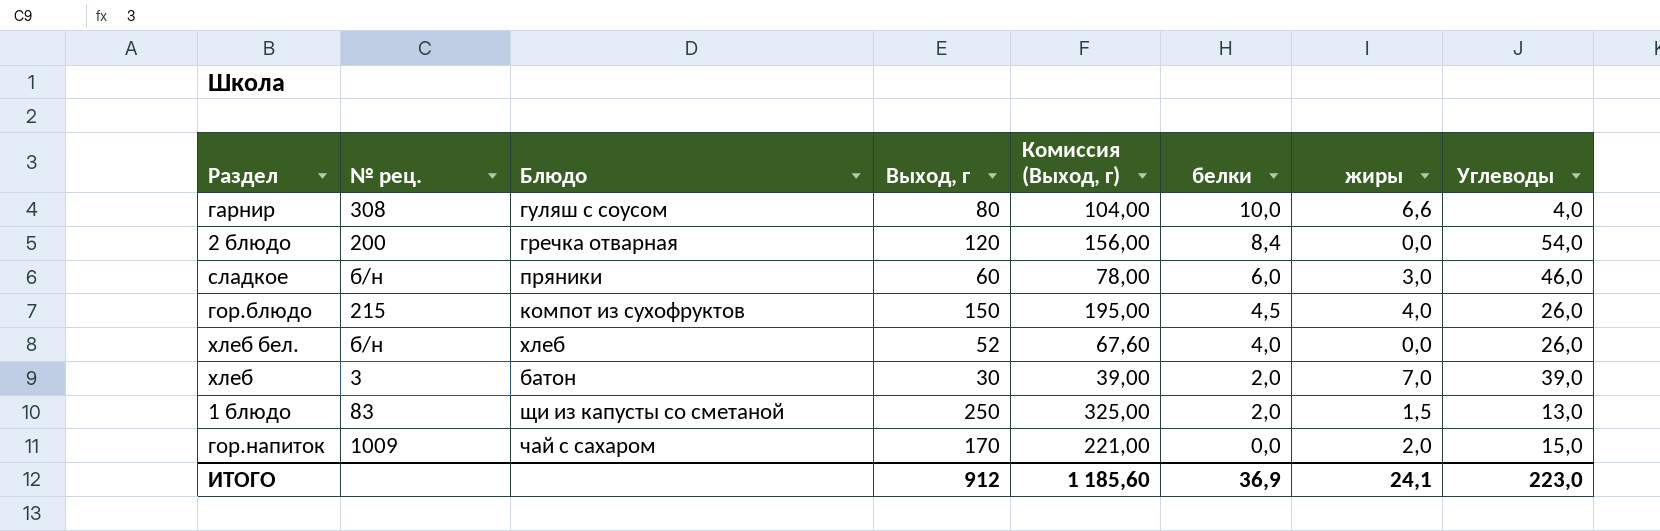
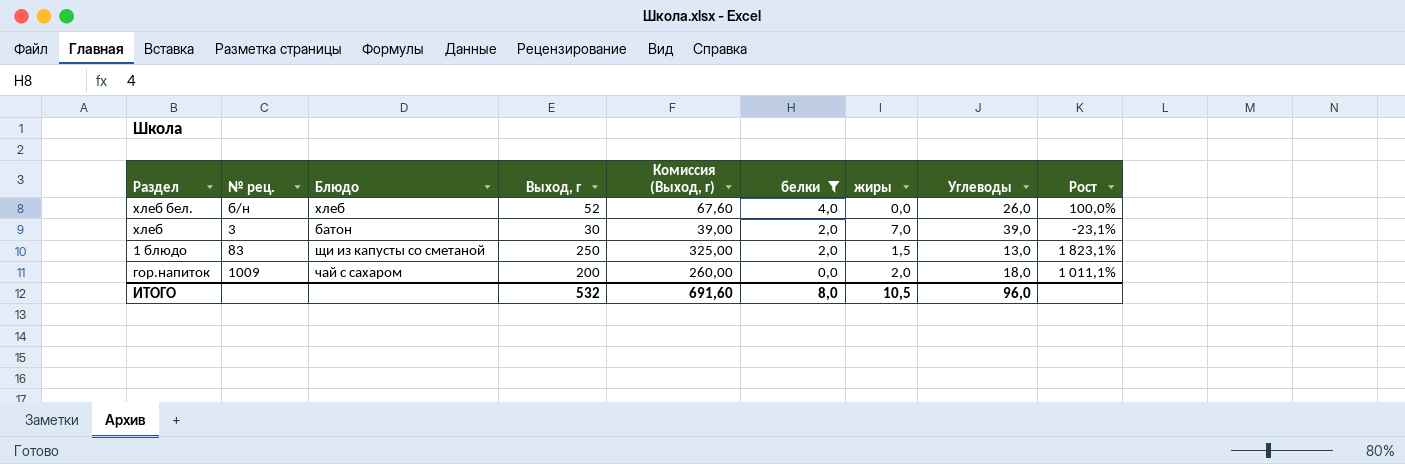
filter: none -> белки <= 4,0
column Рост | formula: none -> ([Выход, г] - [Углеводы]) / [Углеводы]
гор.напиток | Выход, г: 170 -> 200
гор.напиток | Комиссия (Выход, г): 221,00 -> 260,00
гор.напиток | Углеводы: 15,0 -> 18,0
ИТОГО | Выход, г: 912 -> 532
ИТОГО | Комиссия (Выход, г): 1 185,60 -> 691,60
ИТОГО | белки: 36,9 -> 8,0
ИТОГО | жиры: 24,1 -> 10,5
ИТОГО | Углеводы: 223,0 -> 96,0

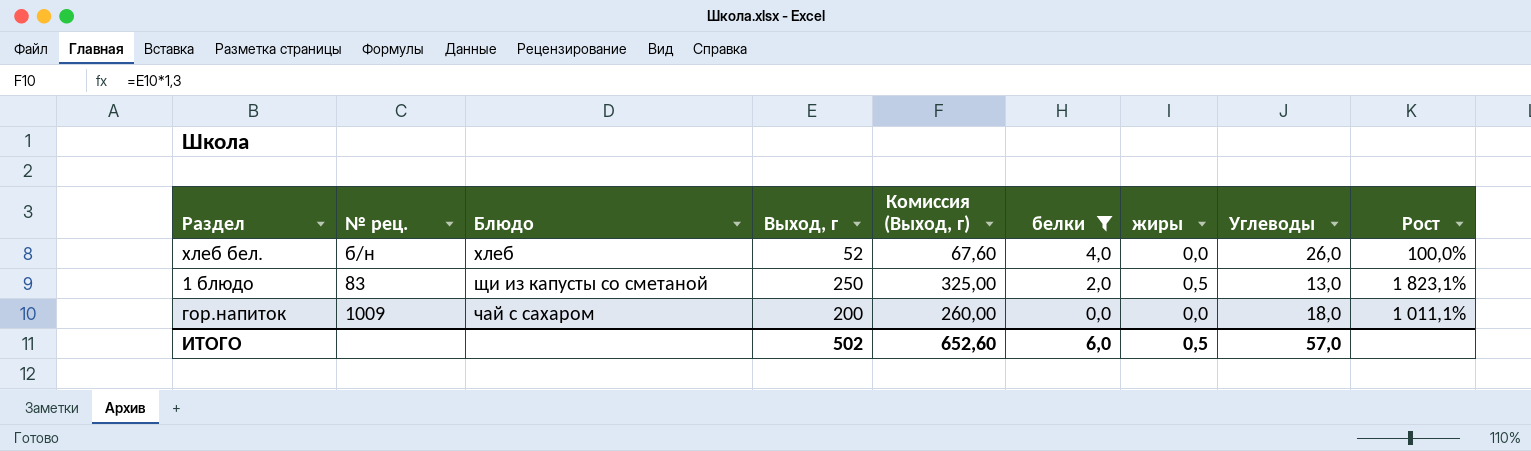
row хлеб: 3 | батон | 30 | 39,00 | 2,0 | 7,0 | 39,0 | -23,1% -> none
1 блюдо | жиры: 1,5 -> 0,5
гор.напиток | жиры: 2,0 -> 0,0
ИТОГО | Выход, г: 532 -> 502
ИТОГО | Комиссия (Выход, г): 691,60 -> 652,60
ИТОГО | белки: 8,0 -> 6,0
ИТОГО | жиры: 10,5 -> 0,5
ИТОГО | Углеводы: 96,0 -> 57,0

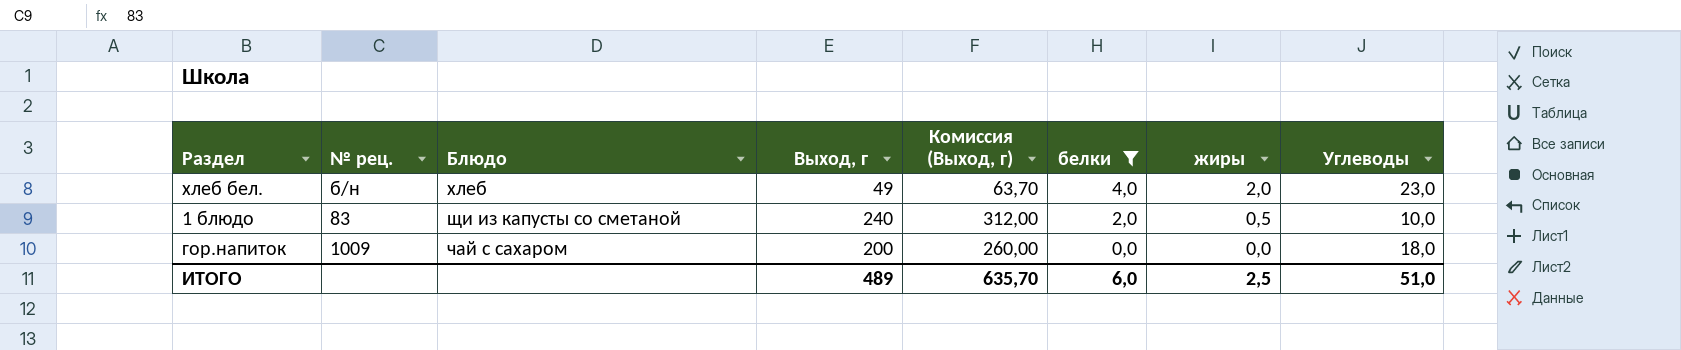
column Рост | formula: ([Выход, г] - [Углеводы]) / [Углеводы] -> none
хлеб бел. | Выход, г: 52 -> 49
хлеб бел. | Комиссия (Выход, г): 67,60 -> 63,70
хлеб бел. | жиры: 0,0 -> 2,0
хлеб бел. | Углеводы: 26,0 -> 23,0
1 блюдо | Выход, г: 250 -> 240
1 блюдо | Комиссия (Выход, г): 325,00 -> 312,00
1 блюдо | Углеводы: 13,0 -> 10,0
ИТОГО | Выход, г: 502 -> 489
ИТОГО | Комиссия (Выход, г): 652,60 -> 635,70
ИТОГО | жиры: 0,5 -> 2,5
ИТОГО | Углеводы: 57,0 -> 51,0

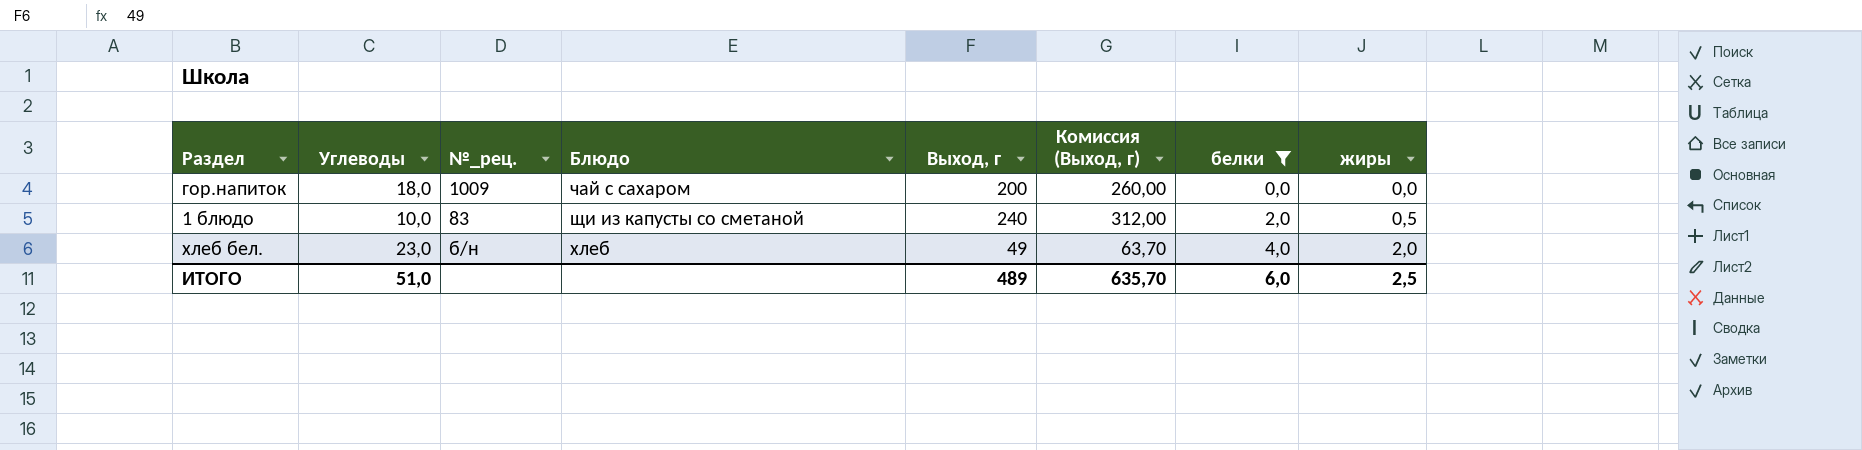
row order: белки descending -> белки ascending
column Углеводы | position: 8 -> 2
column name: № рец. -> №_рец.

